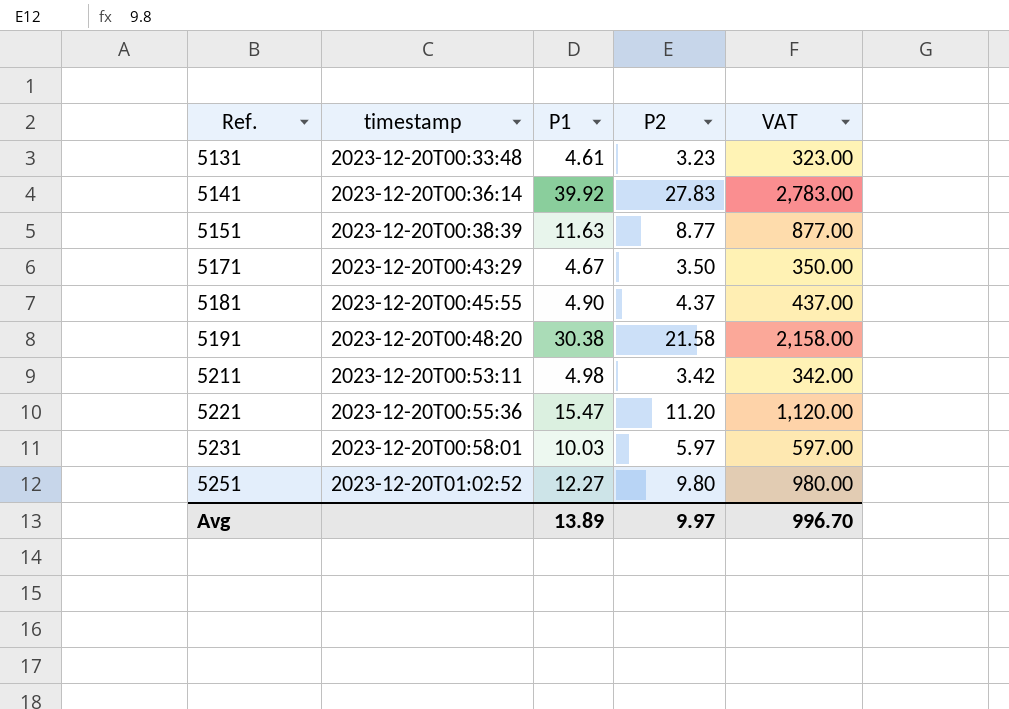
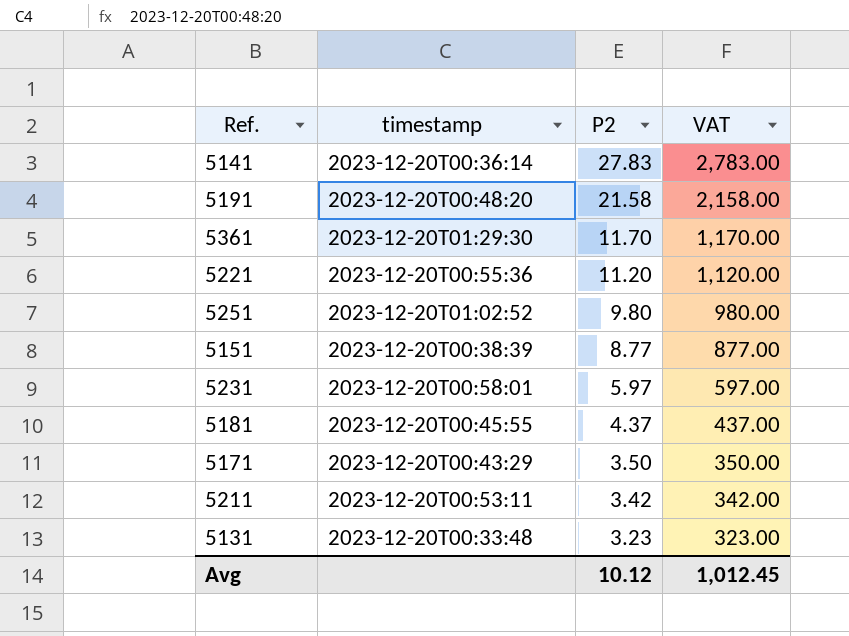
row order: Ref. ascending -> P2 descending
column P1 | position: 3 -> none
row 5361: none -> 2023-12-20T01:29:30 | 11.70 | 1,170.00
Avg | P2: 9.97 -> 10.12
Avg | VAT: 996.70 -> 1,012.45

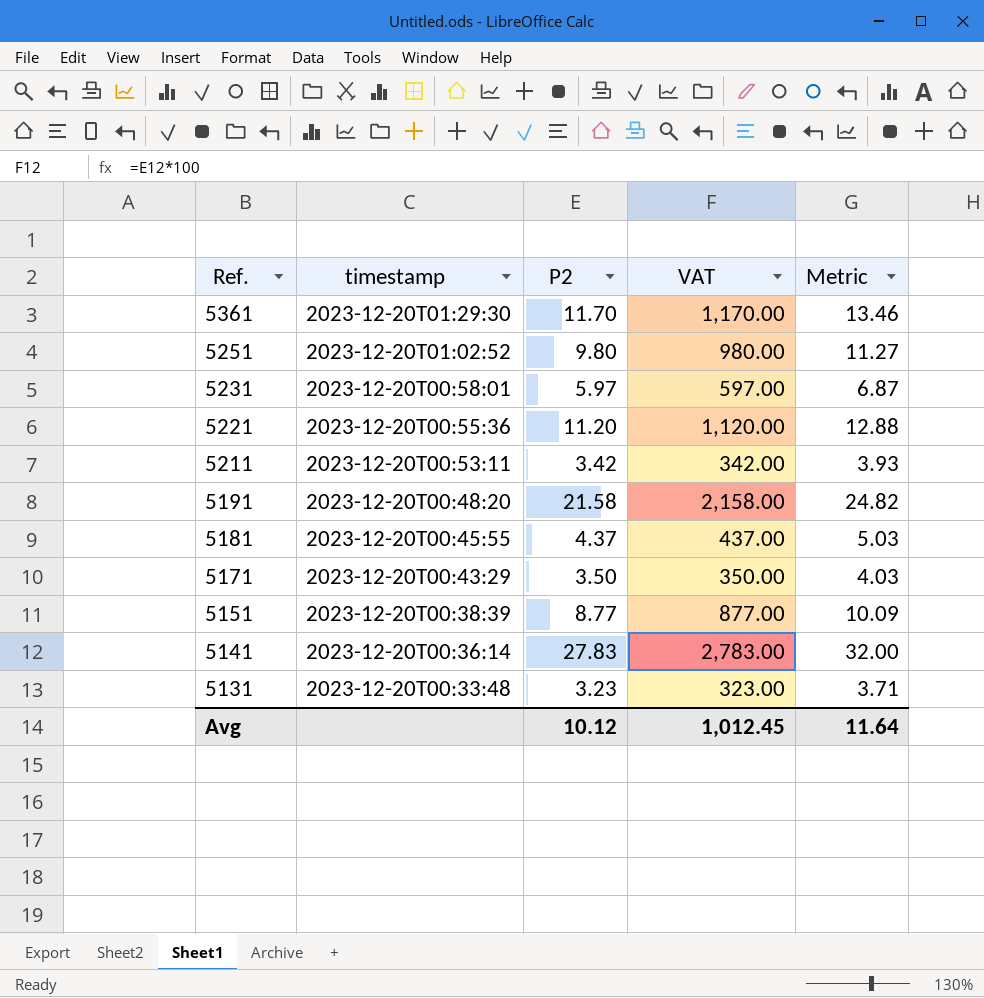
row order: P2 descending -> Ref. descending
column Metric | formula: none -> [P2] * 1.15

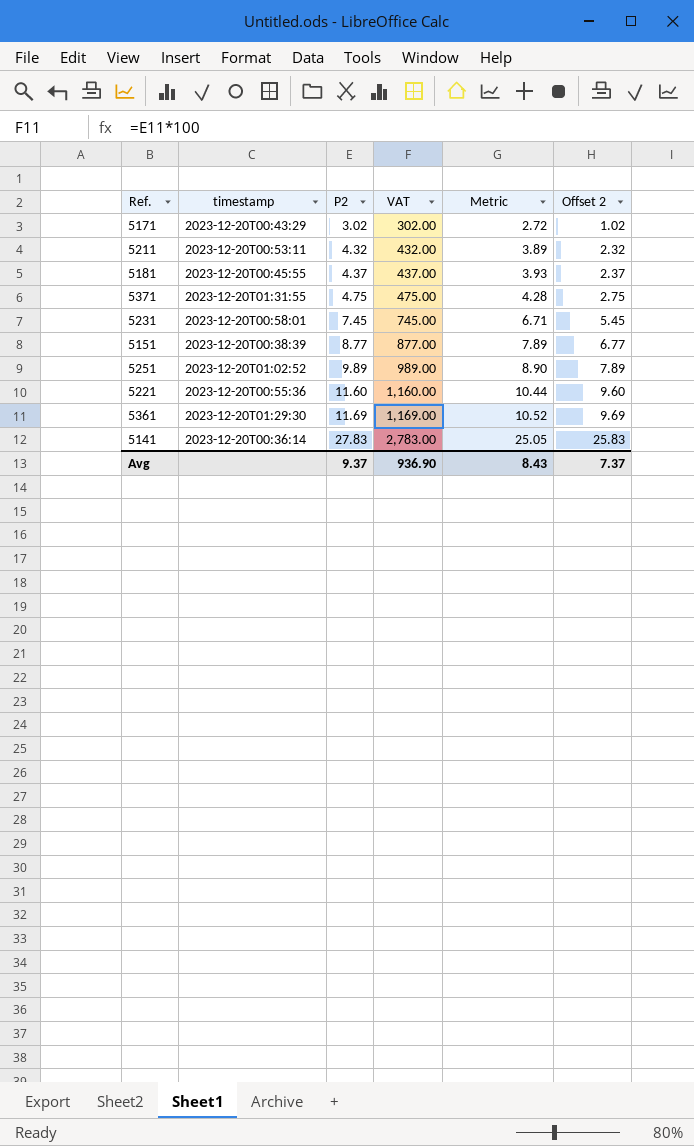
row order: Ref. descending -> P2 ascending
column Metric | formula: [P2] * 1.15 -> [P2] * 0.9
column Offset 2 | formula: none -> [P2] - 2
row 5191: 2023-12-20T00:48:20 | 21.58 | 2,158.00 | 24.82 -> none
row 5131: 2023-12-20T00:33:48 | 3.23 | 323.00 | 3.71 -> none
5171 | P2: 3.50 -> 3.02
5171 | VAT: 350.00 -> 302.00
5211 | P2: 3.42 -> 4.32
5211 | VAT: 342.00 -> 432.00
row 5371: none -> 2023-12-20T01:31:55 | 4.75 | 475.00 | 4.28 | 2.75
5231 | P2: 5.97 -> 7.45
5231 | VAT: 597.00 -> 745.00
5251 | P2: 9.80 -> 9.89
5251 | VAT: 980.00 -> 989.00
5221 | P2: 11.20 -> 11.60
5221 | VAT: 1,120.00 -> 1,160.00
5361 | P2: 11.70 -> 11.69
5361 | VAT: 1,170.00 -> 1,169.00
Avg | P2: 10.12 -> 9.37
Avg | VAT: 1,012.45 -> 936.90
Avg | Metric: 11.64 -> 8.43

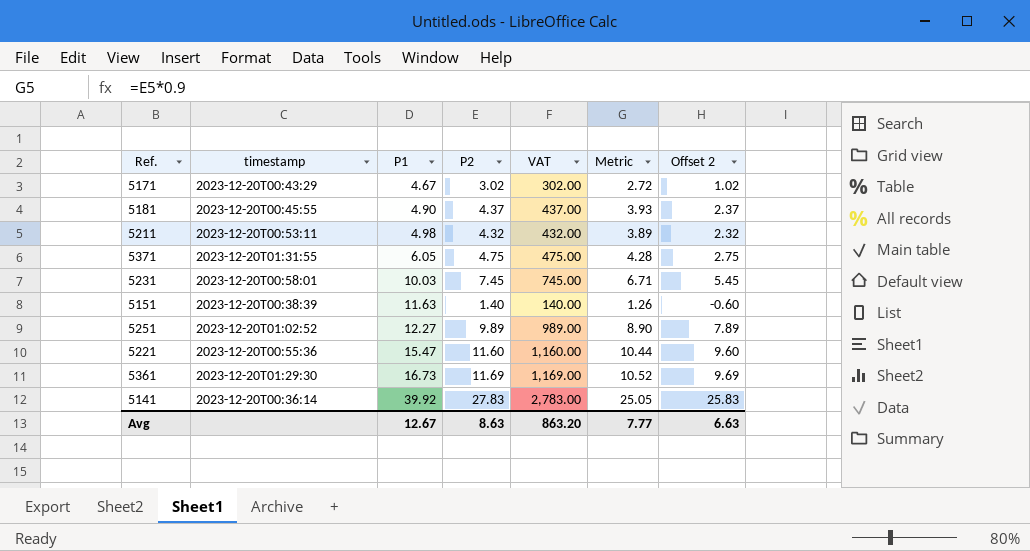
row order: P2 ascending -> P1 ascending
column P1 | position: none -> 3
5151 | P2: 8.77 -> 1.40
5151 | VAT: 877.00 -> 140.00
5151 | Metric: 7.89 -> 1.26
5151 | Offset 2: 6.77 -> -0.60
Avg | P2: 9.37 -> 8.63
Avg | VAT: 936.90 -> 863.20
Avg | Metric: 8.43 -> 7.77
Avg | Offset 2: 7.37 -> 6.63

